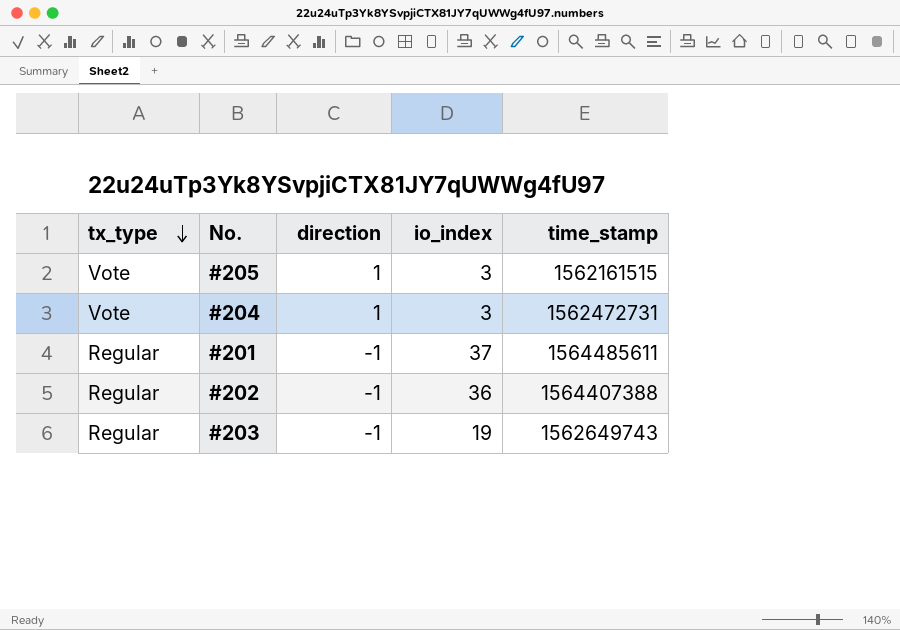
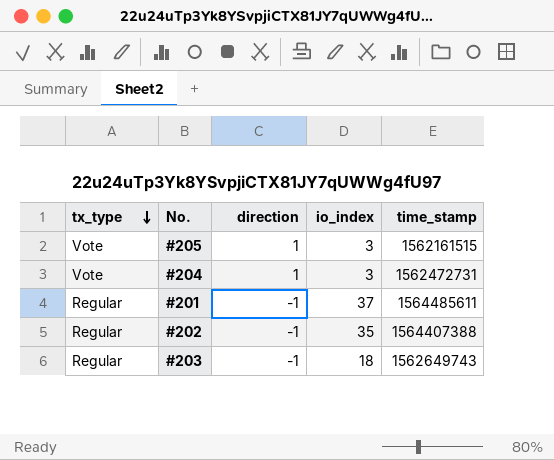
#202 | io_index: 36 -> 35
#203 | io_index: 19 -> 18

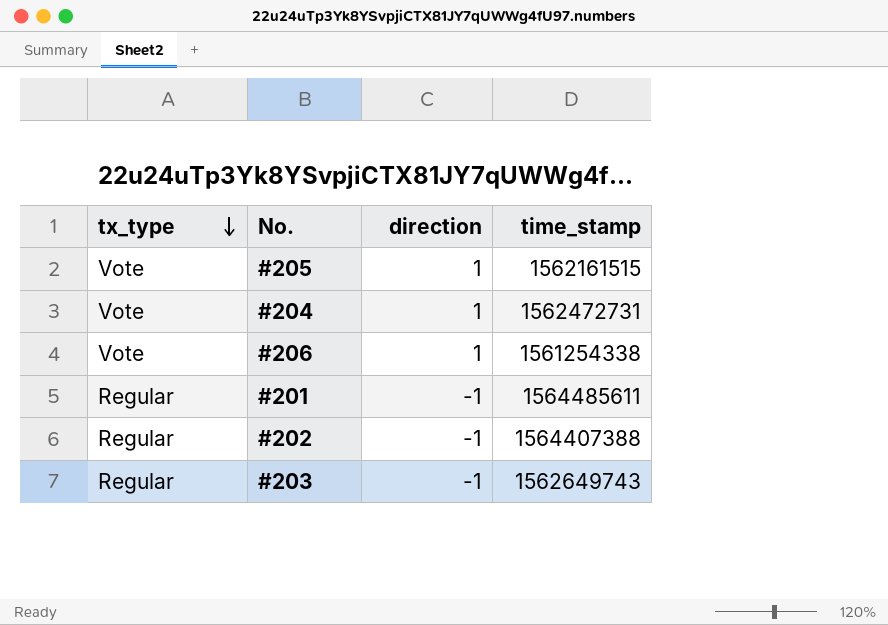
column io_index | position: 4 -> none
row #206: none -> Vote | 1 | 1561254338

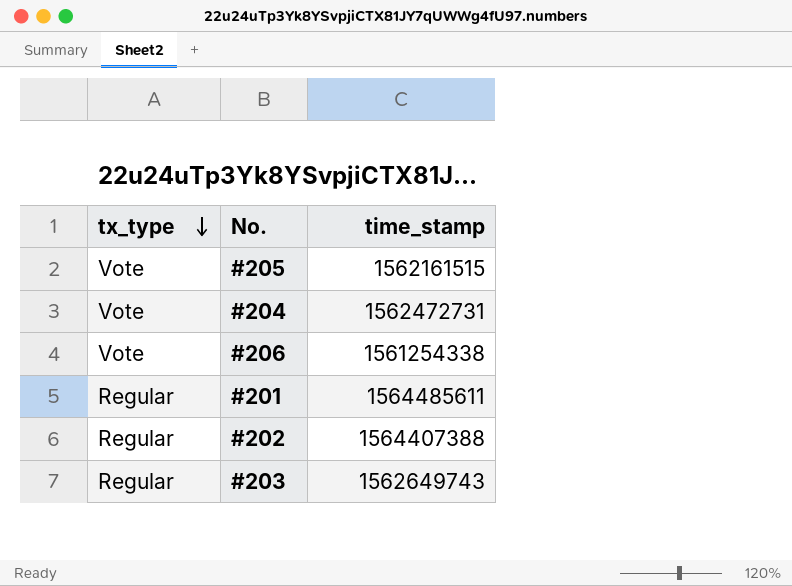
column direction | position: 3 -> none

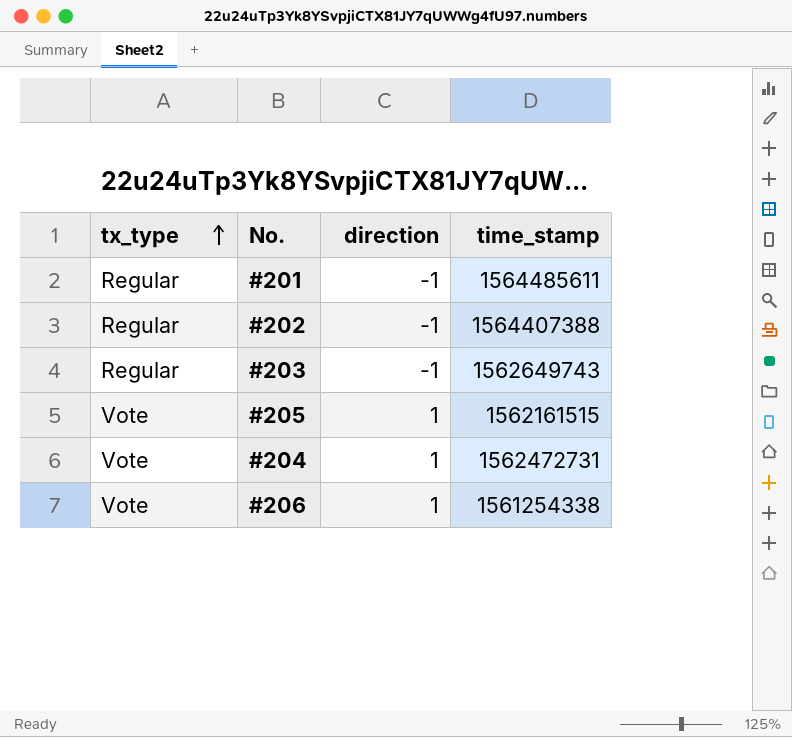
row order: tx_type descending -> tx_type ascending
column direction | position: none -> 3

